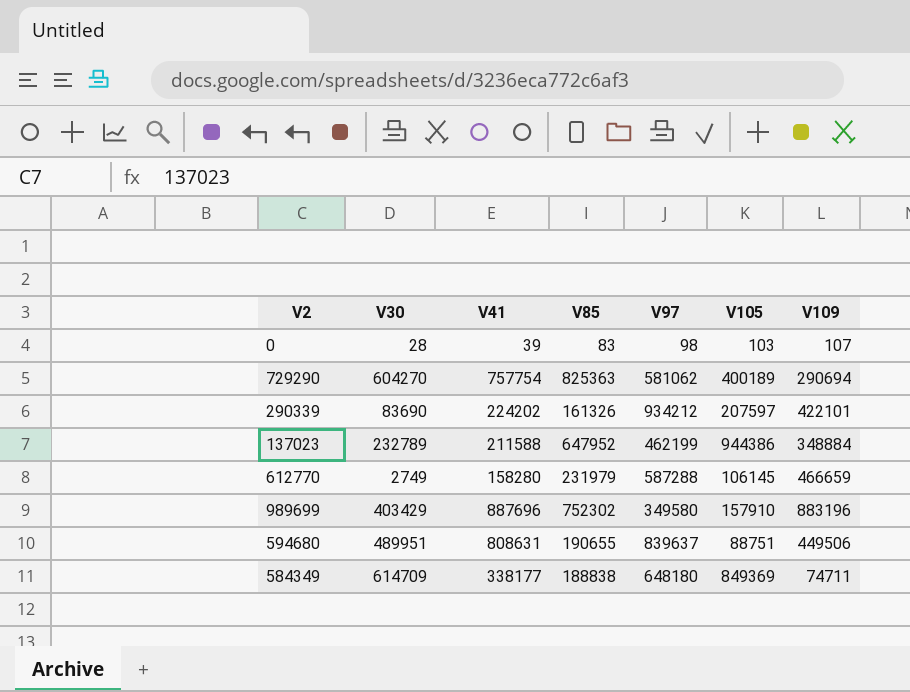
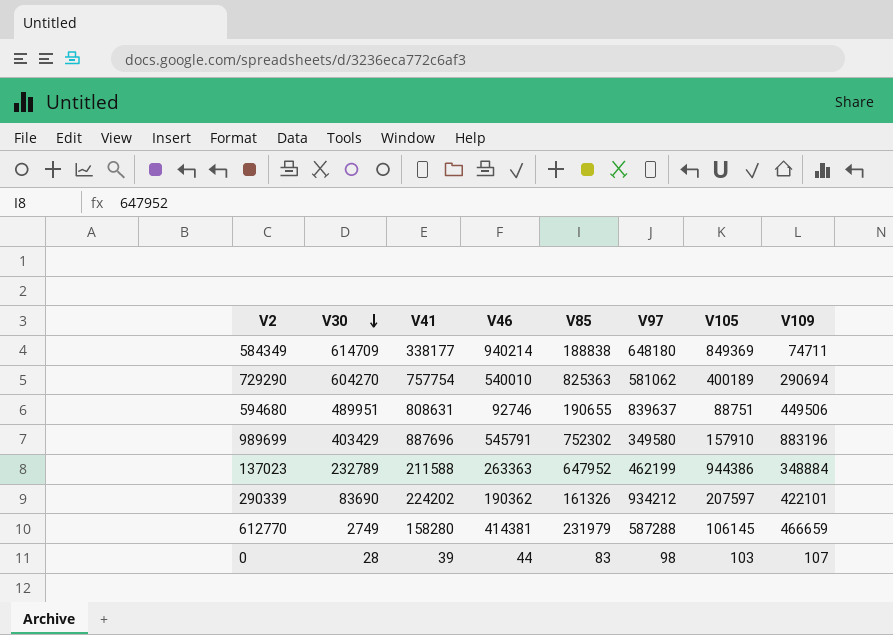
row order: none -> V30 descending
column V46 | position: none -> 4

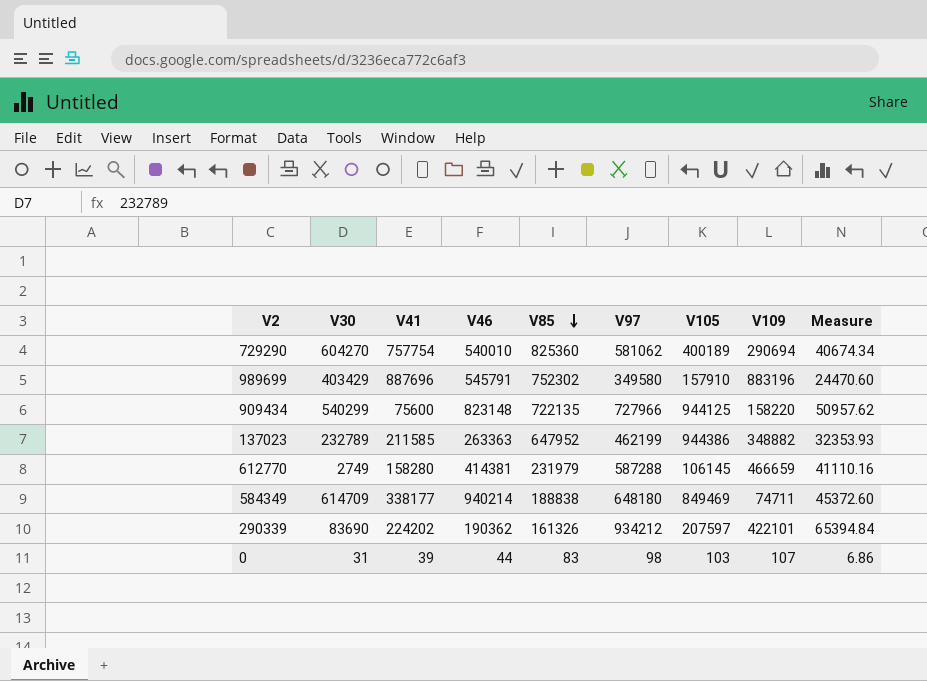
row order: V30 descending -> V85 descending
column Measure | formula: none -> [V97] * 0.07
row 594680: 489951 | 808631 | 92746 | 190655 | 839637 | 88751 | 449506 -> none
729290 | V85: 825363 -> 825360
row 909434: none -> 540299 | 75600 | 823148 | 722135 | 727966 | 944125 | 158220 | 50957.62
137023 | V41: 211588 -> 211585
137023 | V109: 348884 -> 348882
584349 | V105: 849369 -> 849469
0 | V30: 28 -> 31

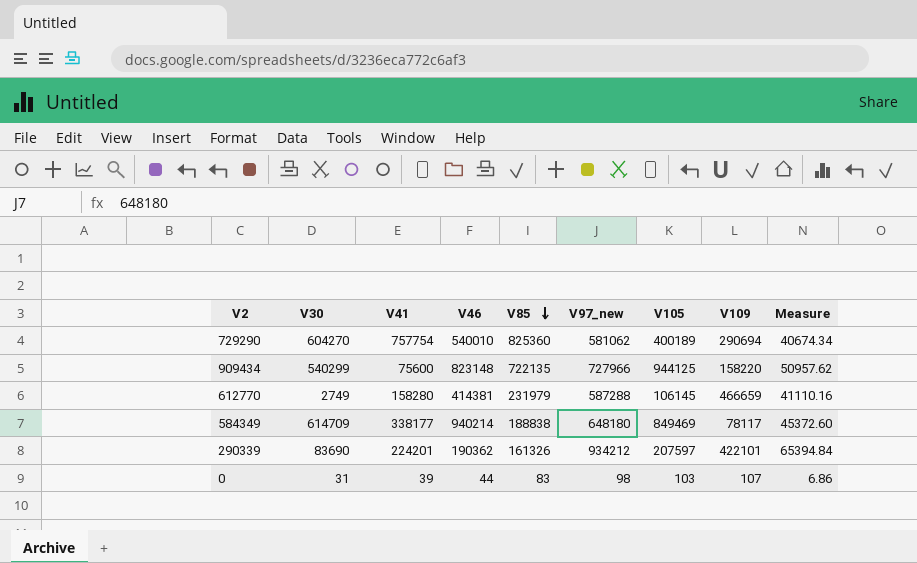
column name: V97 -> V97_new
row 989699: 403429 | 887696 | 545791 | 752302 | 349580 | 157910 | 883196 | 24470.60 -> none
row 137023: 232789 | 211585 | 263363 | 647952 | 462199 | 944386 | 348882 | 32353.93 -> none
584349 | V109: 74711 -> 78117
290339 | V41: 224202 -> 224201

